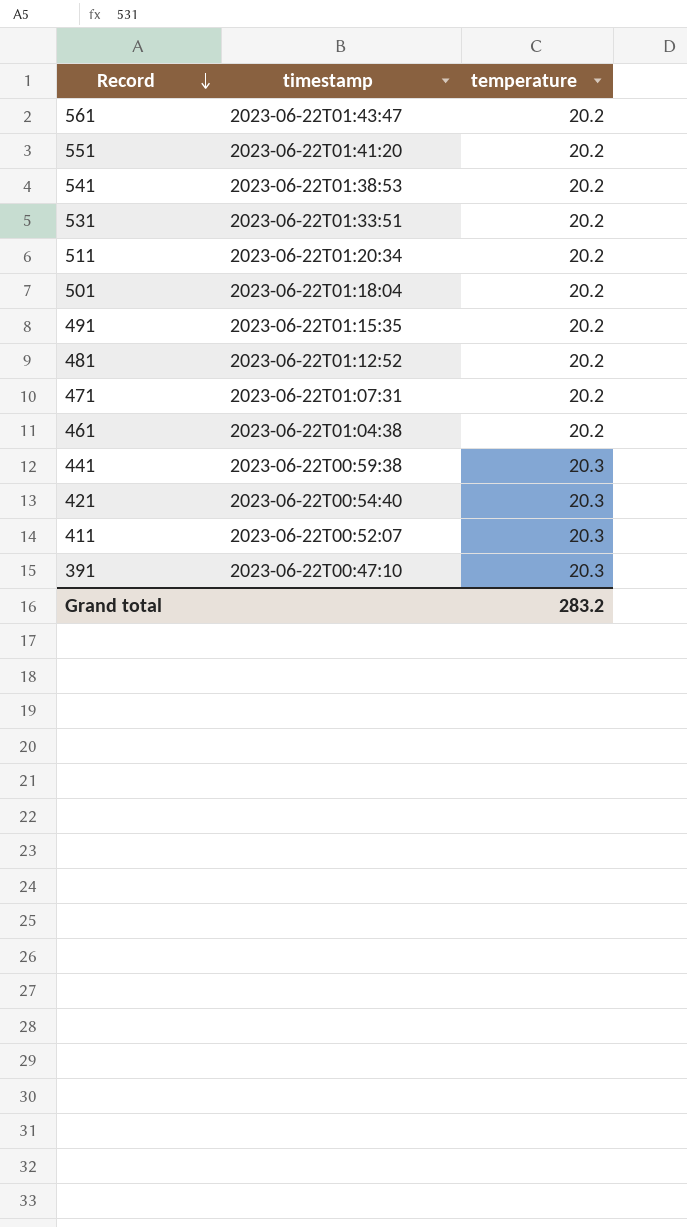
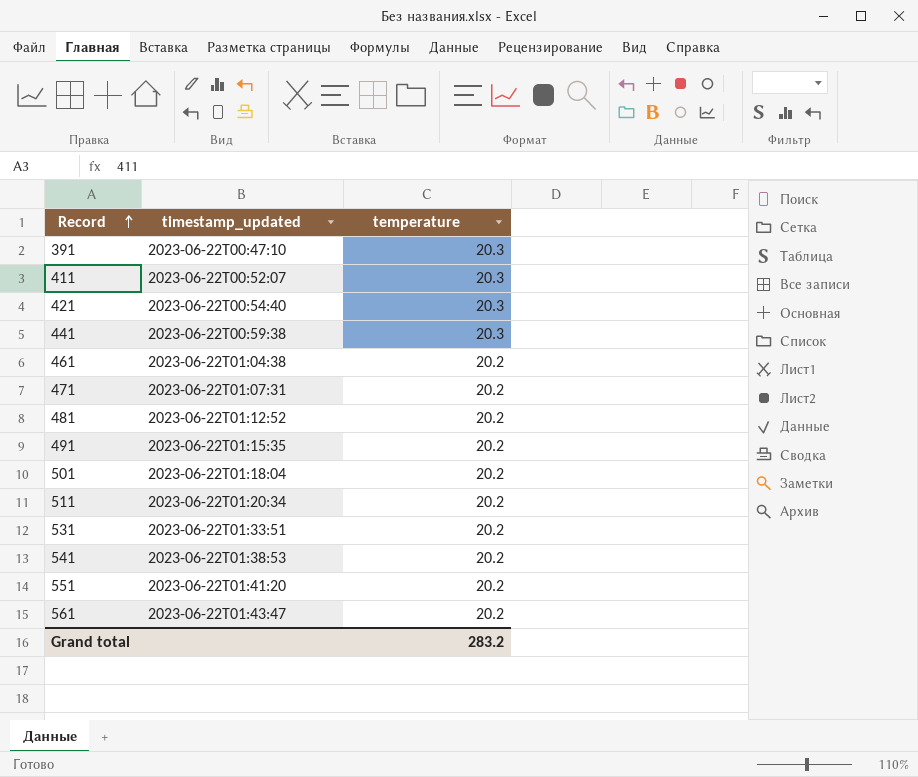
row order: Record descending -> Record ascending
column name: timestamp -> timestamp_updated

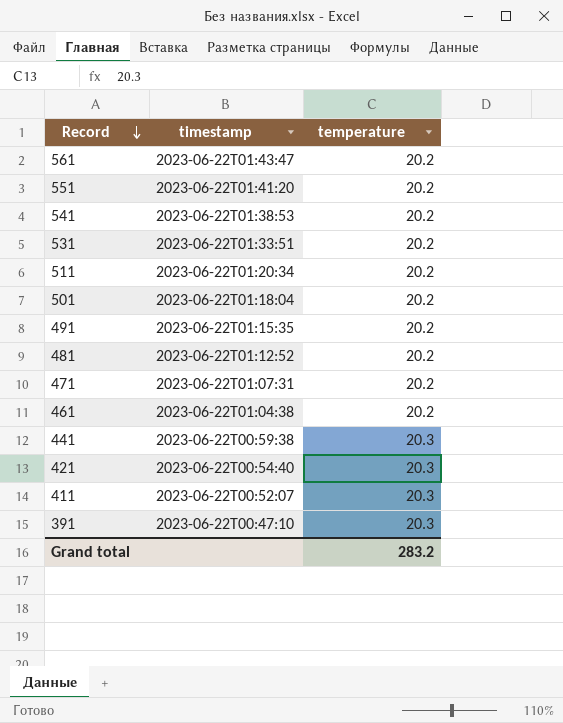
row order: Record ascending -> Record descending
column name: timestamp_updated -> timestamp

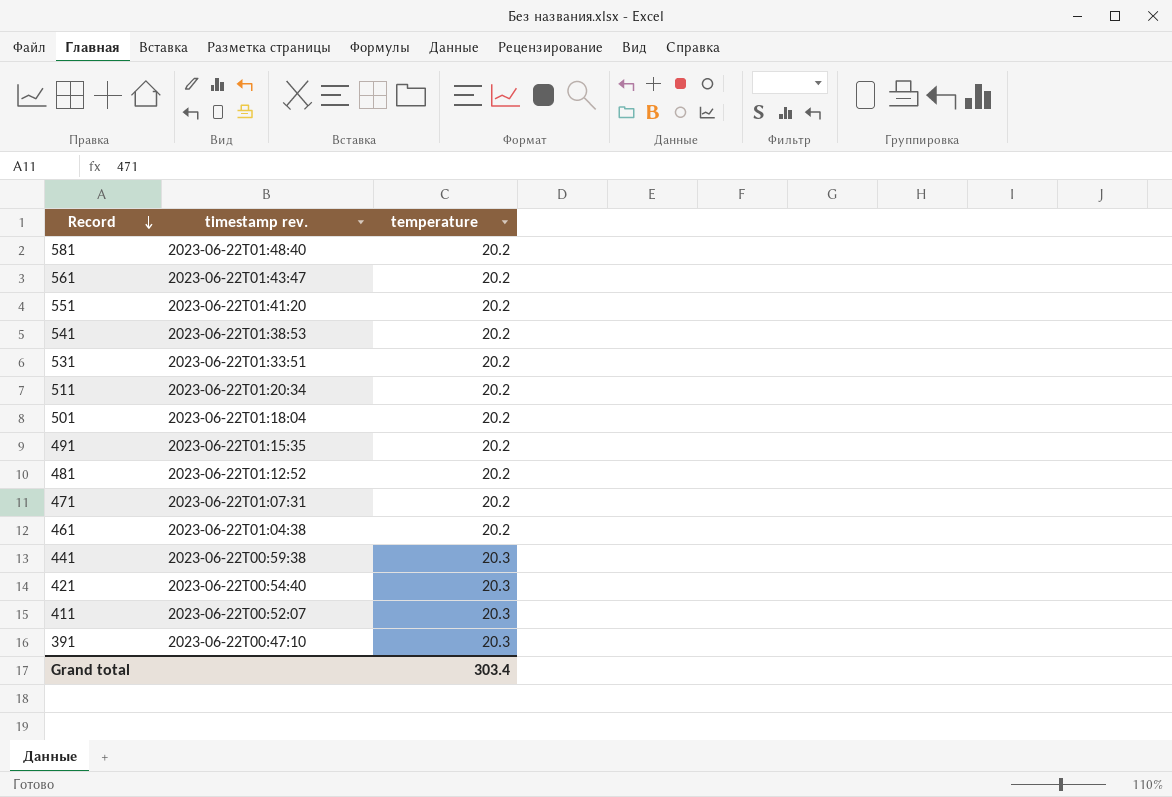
column name: timestamp -> timestamp rev.
row 581: none -> 2023-06-22T01:48:40 | 20.2
Grand total | temperature: 283.2 -> 303.4

